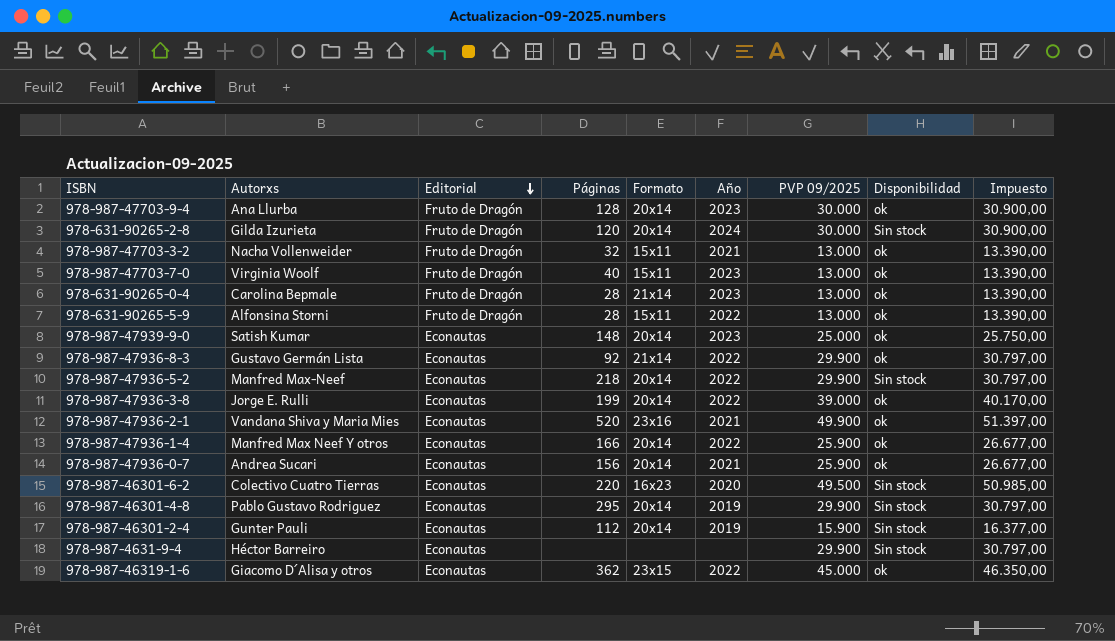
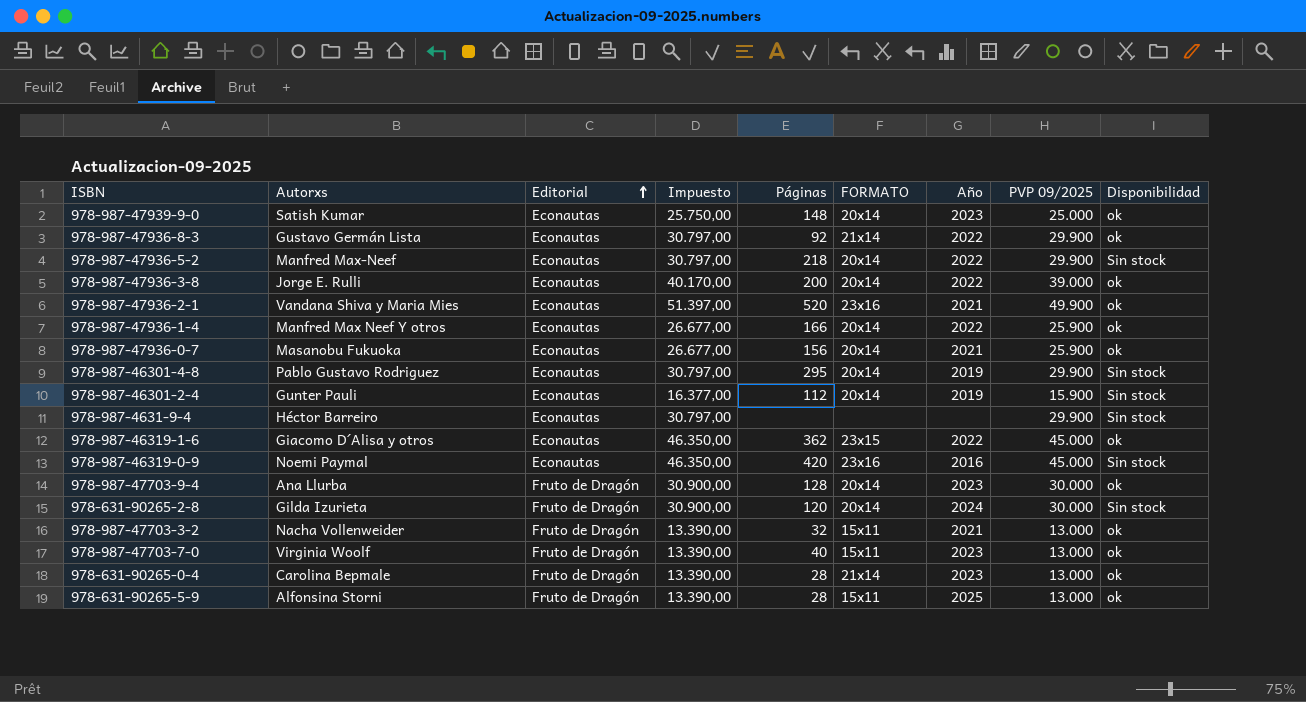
row order: Editorial descending -> Editorial ascending
column Impuesto | position: 9 -> 4
column name: Formato -> FORMATO
row 978-987-46301-6-2: Colectivo Cuatro Tierras | Econautas | 220 | 16x23 | 2020 | 49.500 | Sin stock | 50.985,00 -> none
978-987-47936-3-8 | Páginas: 199 -> 200
978-987-47936-0-7 | Autorxs: Andrea Sucari -> Masanobu Fukuoka
row 978-987-46319-0-9: none -> Noemi Paymal | Econautas | 46.350,00 | 420 | 23x16 | 2016 | 45.000 | Sin stock
978-631-90265-5-9 | Año: 2022 -> 2025

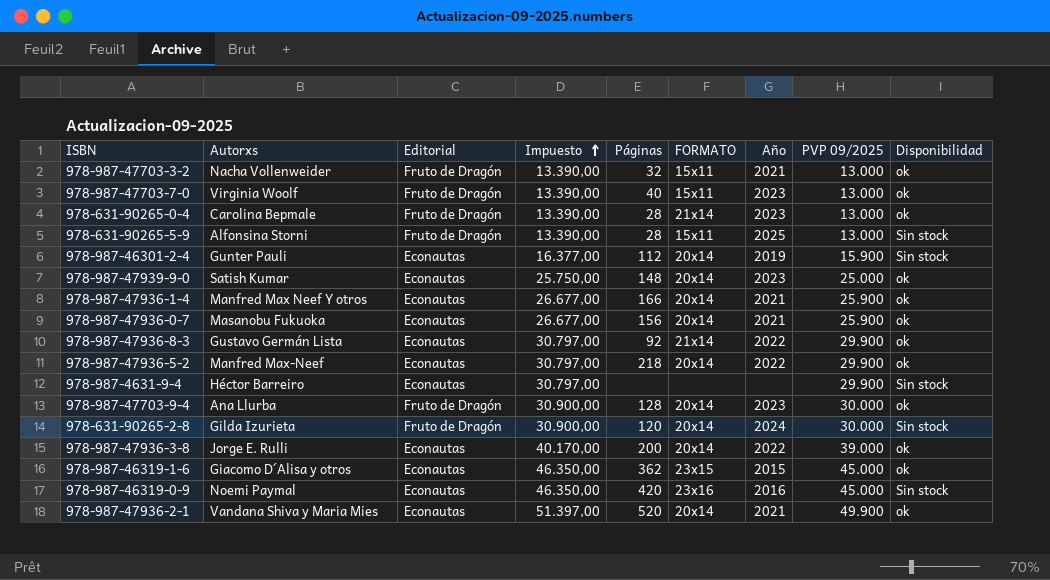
row order: Editorial ascending -> Impuesto ascending
row 978-987-46301-4-8: Pablo Gustavo Rodriguez | Econautas | 30.797,00 | 295 | 20x14 | 2019 | 29.900 | Sin stock -> none
978-631-90265-5-9 | Disponibilidad: ok -> Sin stock
978-987-47936-1-4 | Año: 2022 -> 2021
978-987-47936-5-2 | Disponibilidad: Sin stock -> ok
978-987-46319-1-6 | Año: 2022 -> 2015
978-987-47936-2-1 | FORMATO: 23x16 -> 20x14

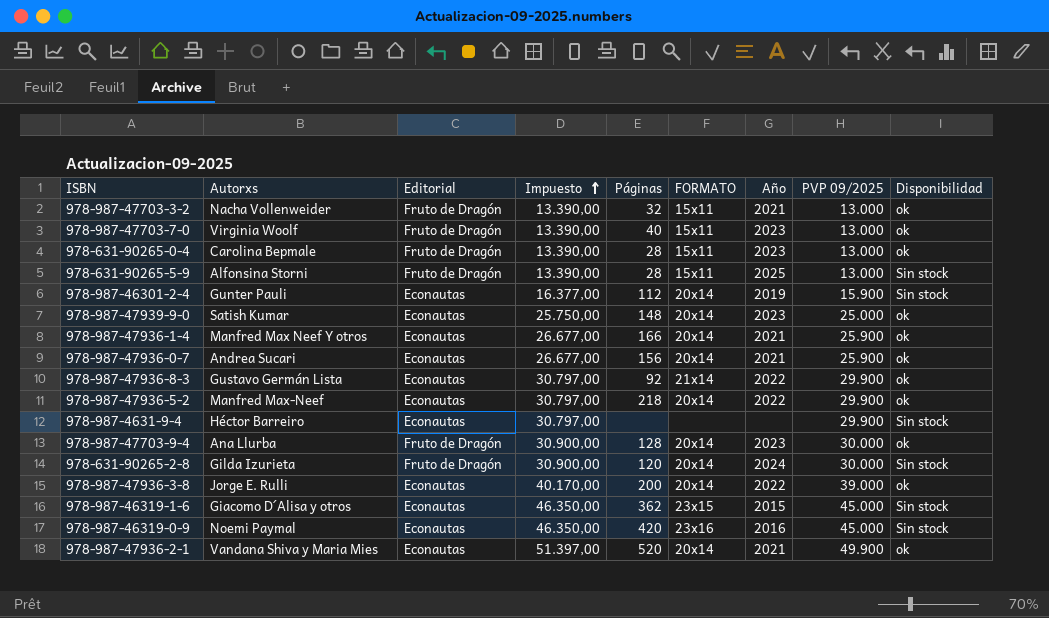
978-631-90265-0-4 | FORMATO: 21x14 -> 15x11
978-987-47936-0-7 | Autorxs: Masanobu Fukuoka -> Andrea Sucari
978-987-46319-1-6 | Disponibilidad: ok -> Sin stock

